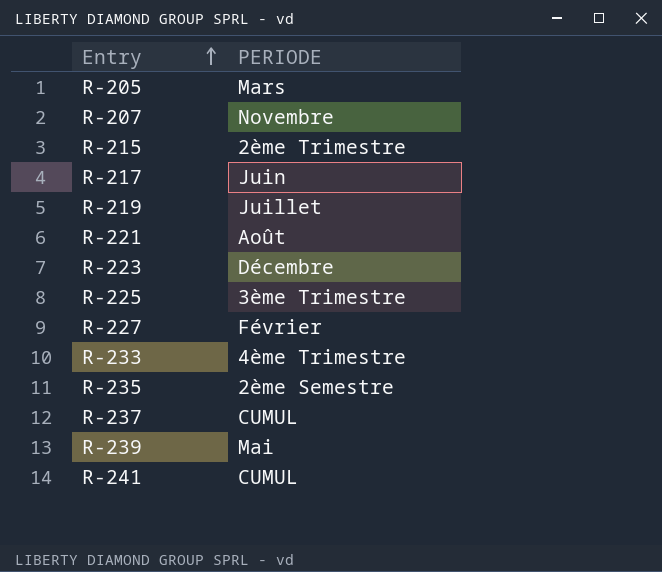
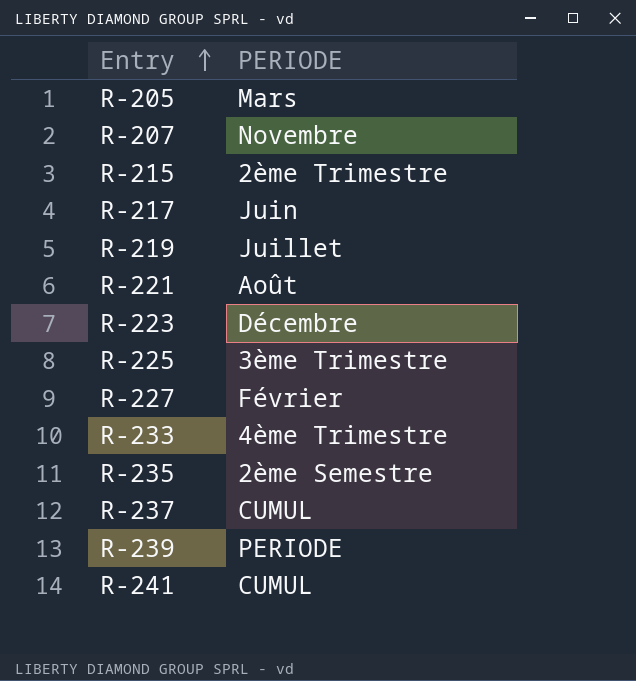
R-239 | PERIODE: Mai -> PERIODE

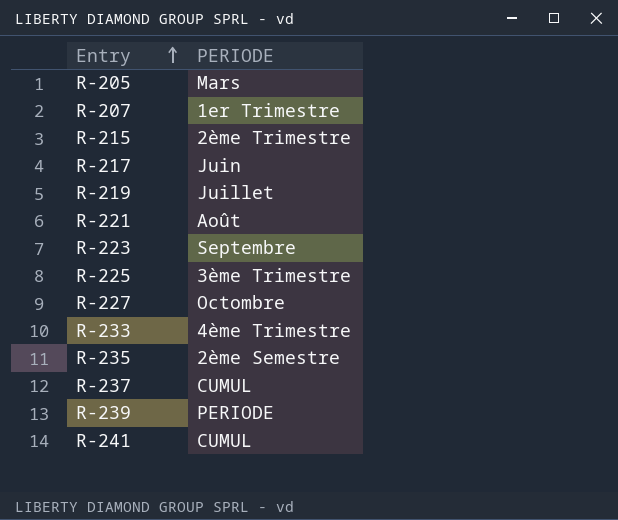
R-207 | PERIODE: Novembre -> 1er Trimestre
R-223 | PERIODE: Décembre -> Septembre
R-227 | PERIODE: Février -> Octombre

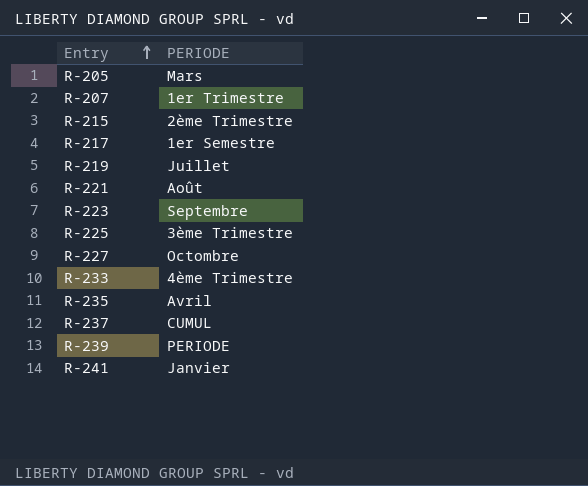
R-217 | PERIODE: Juin -> 1er Semestre
R-235 | PERIODE: 2ème Semestre -> Avril
R-241 | PERIODE: CUMUL -> Janvier

